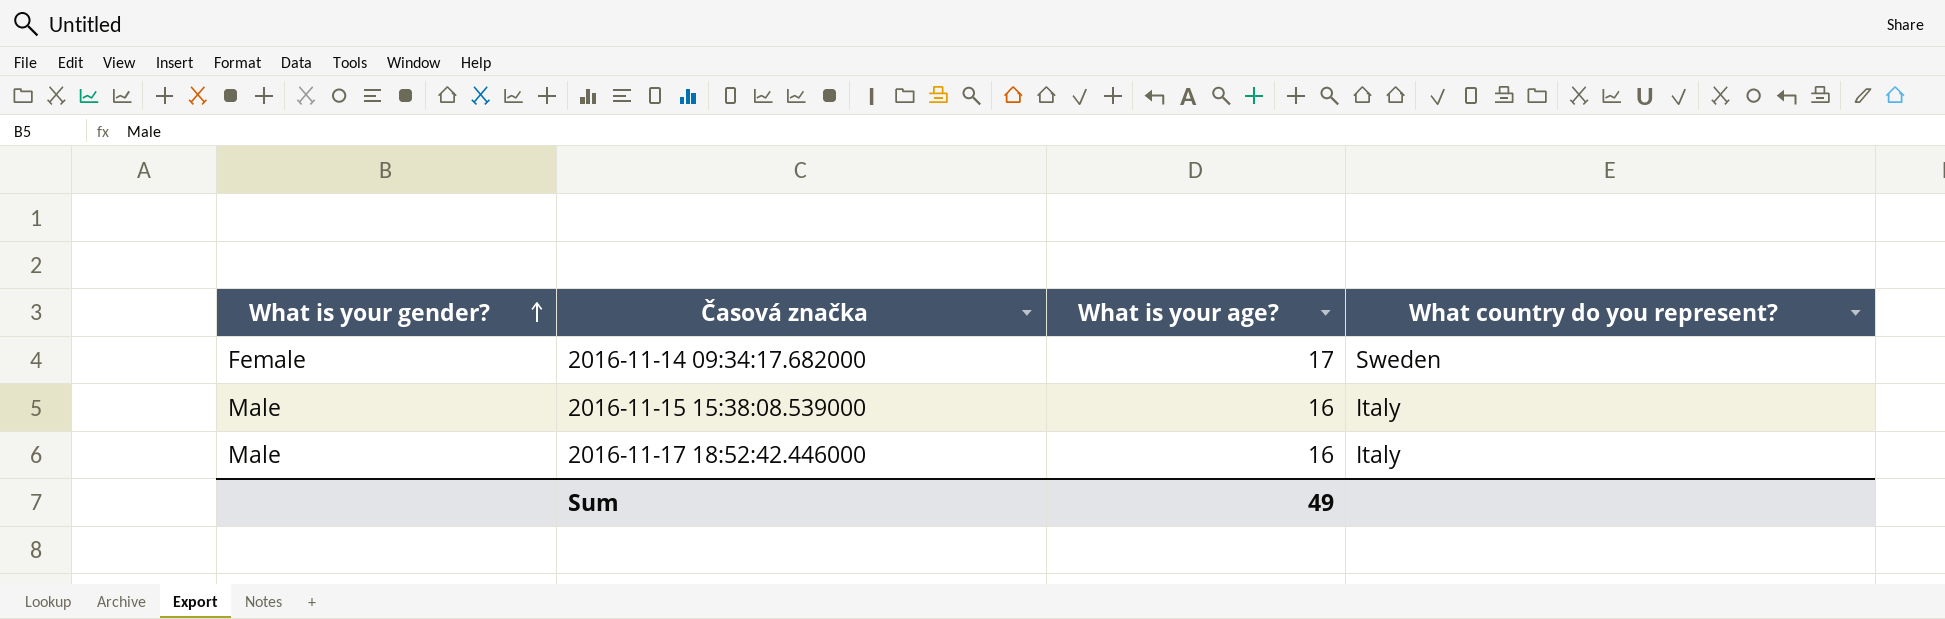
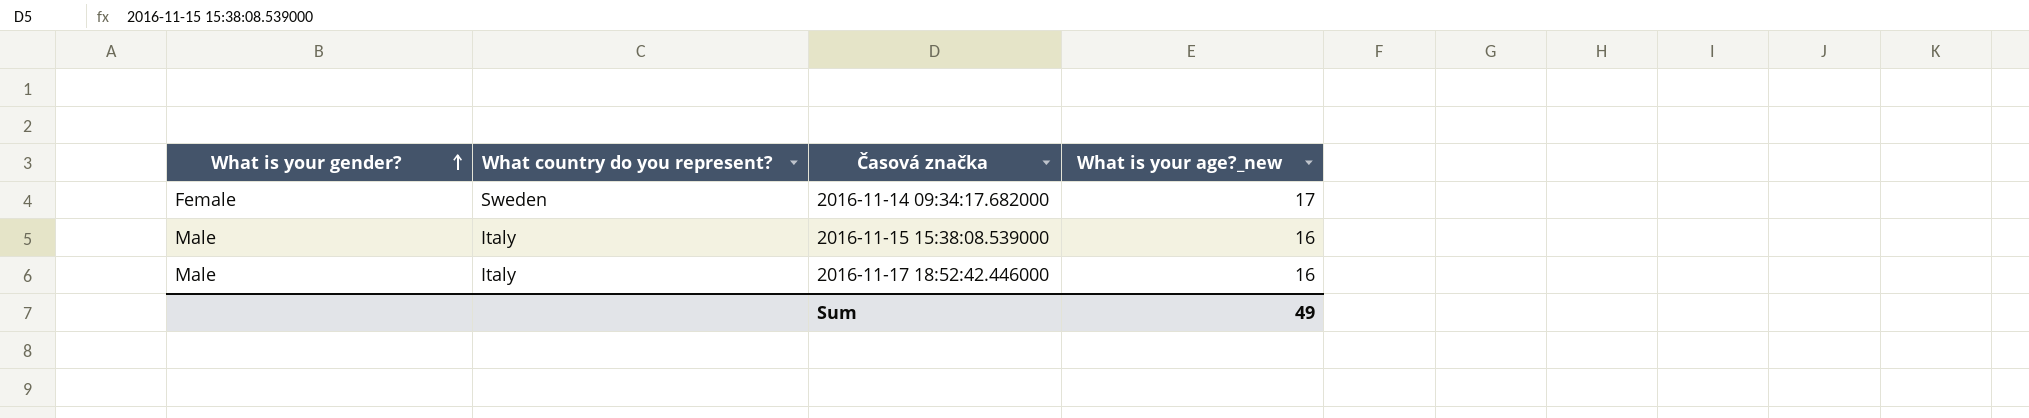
column What country do you represent? | position: 4 -> 2
column name: What is your age? -> What is your age?_new

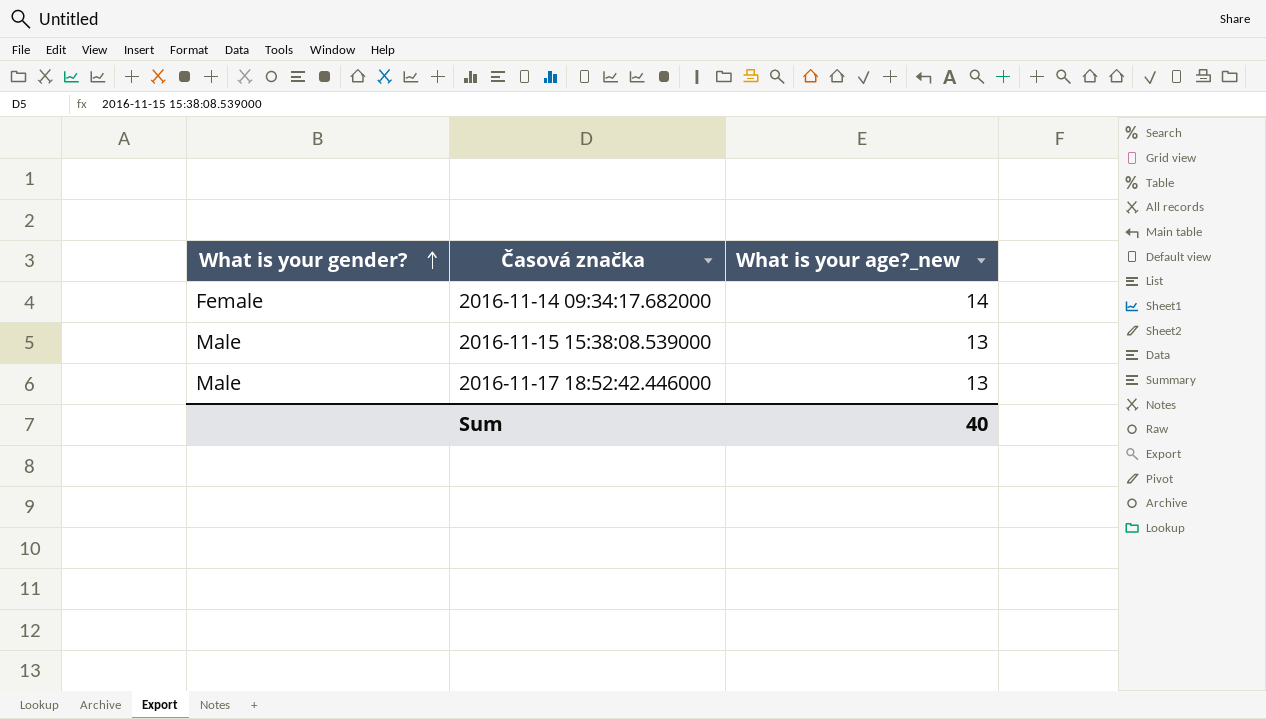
column What country do you represent? | position: 2 -> none
2016-11-14 09:34:17.682000 | What is your age?_new: 17 -> 14
2016-11-15 15:38:08.539000 | What is your age?_new: 16 -> 13
2016-11-17 18:52:42.446000 | What is your age?_new: 16 -> 13
Sum | What is your age?_new: 49 -> 40

